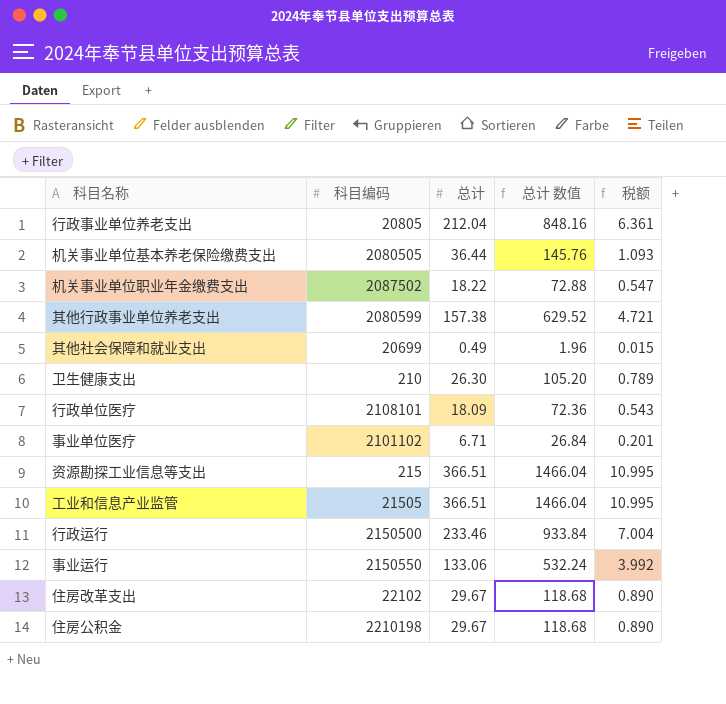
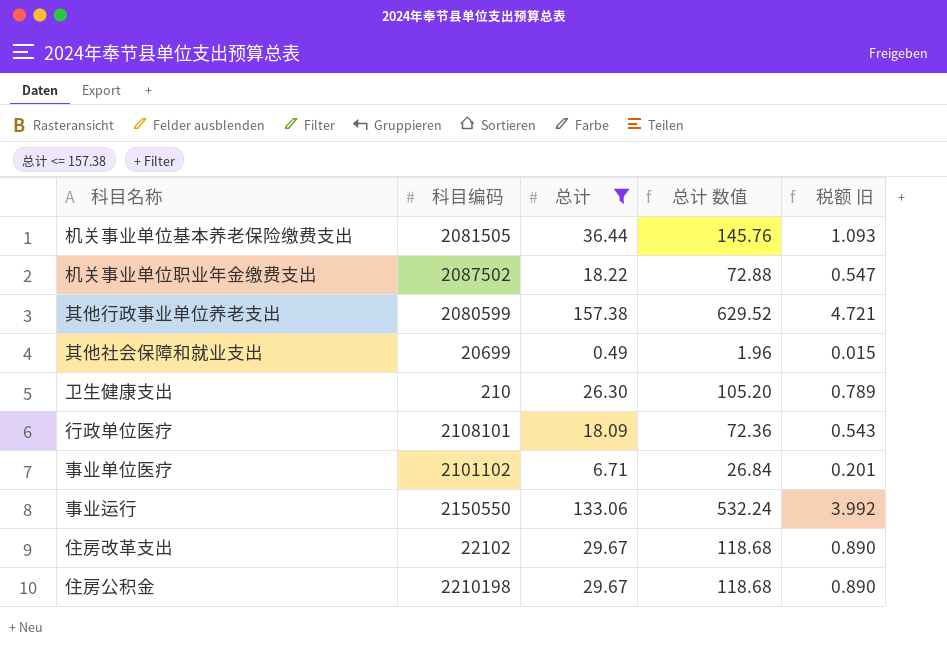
filter: none -> 总计 <= 157.38
column name: 税额 -> 税额 旧
机关事业单位基本养老保险缴费支出 | 科目编码: 2080505 -> 2081505

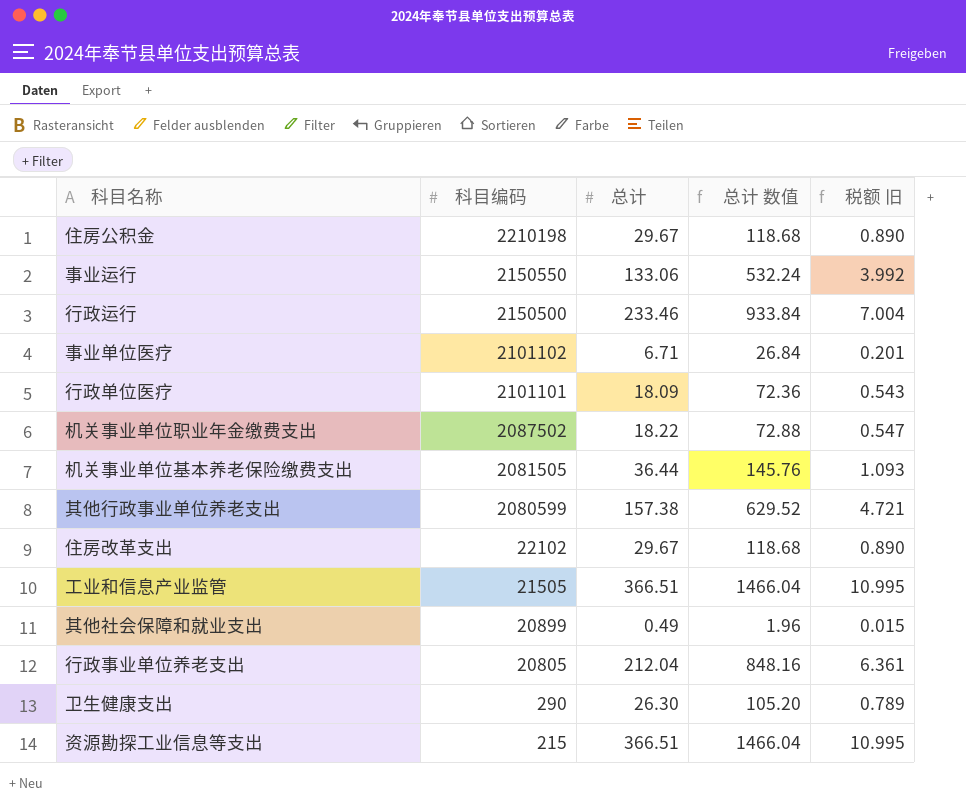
filter: 总计 <= 157.38 -> none
row order: none -> 科目编码 descending
行政单位医疗 | 科目编码: 2108101 -> 2101101
其他社会保障和就业支出 | 科目编码: 20699 -> 20899
卫生健康支出 | 科目编码: 210 -> 290

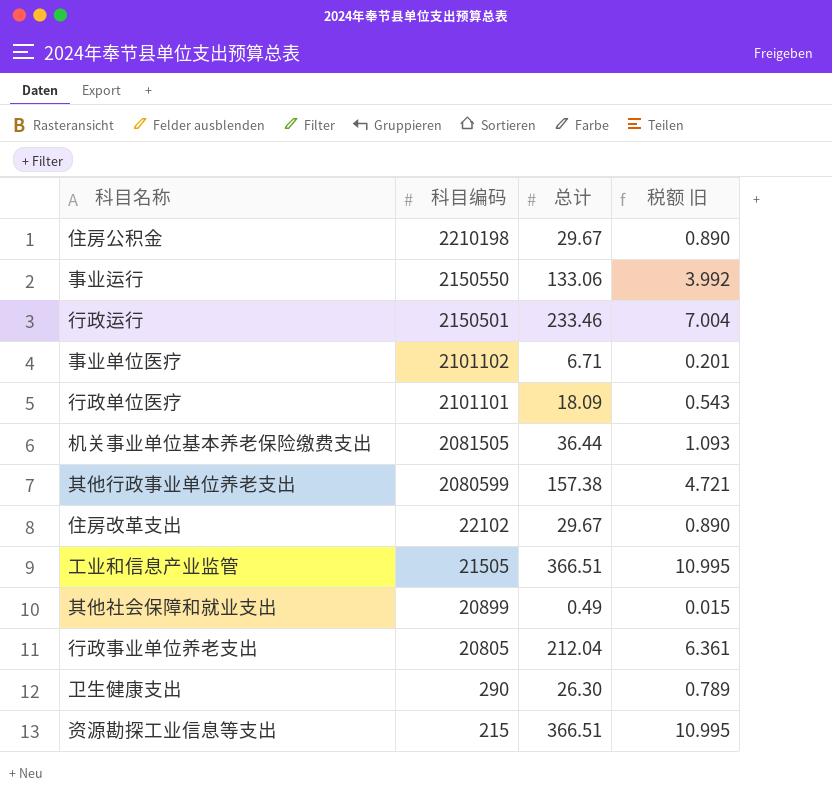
column 总计 数值 | formula: [总计] * 4 -> none
row 机关事业单位职业年金缴费支出: 2087502 | 18.22 | 72.88 | 0.547 -> none
行政运行 | 科目编码: 2150500 -> 2150501

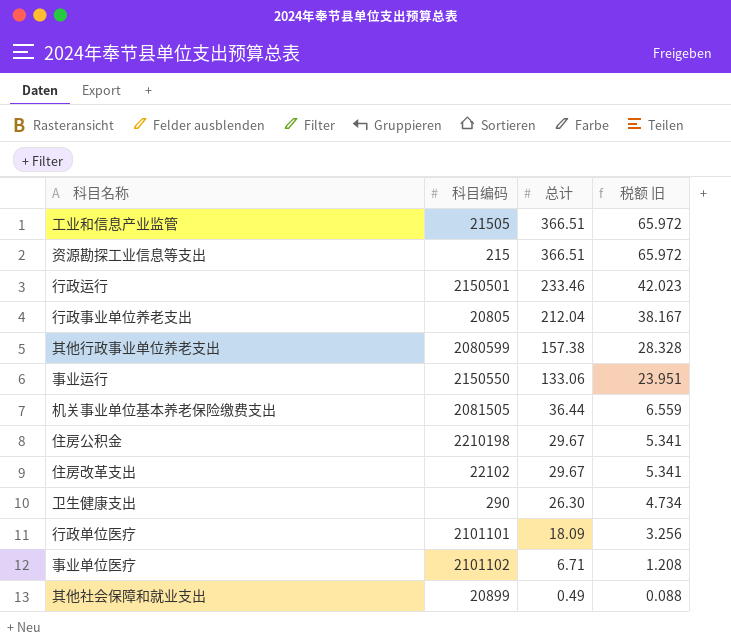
row order: 科目编码 descending -> 总计 descending
column 税额 旧 | formula: [总计] * 0.03 -> [总计] * 0.18

